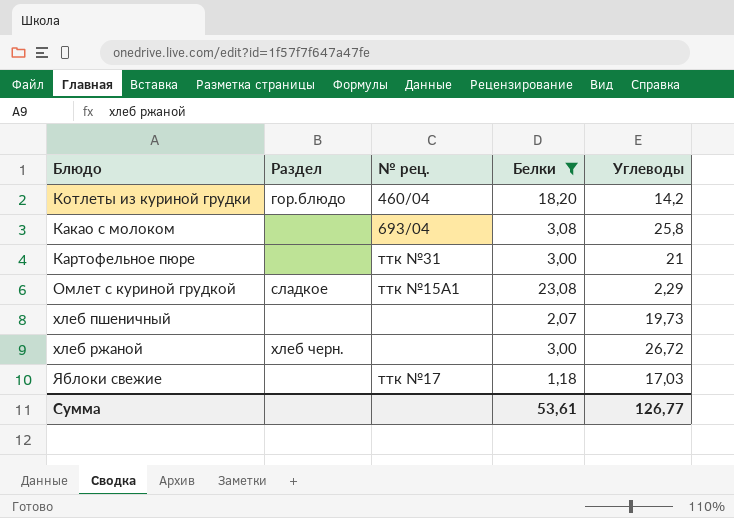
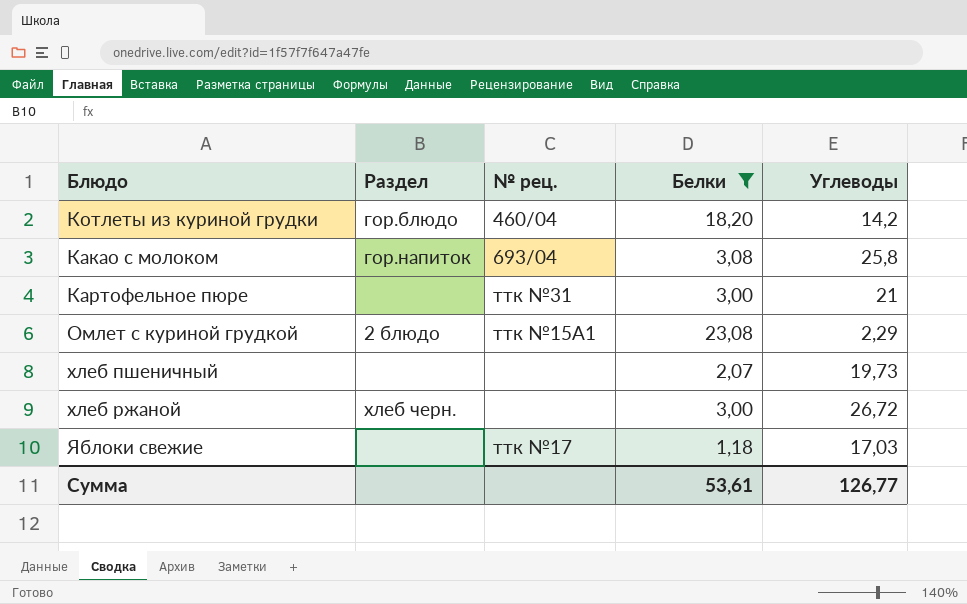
Какао с молоком | Раздел: none -> гор.напиток
Омлет с куриной грудкой | Раздел: сладкое -> 2 блюдо

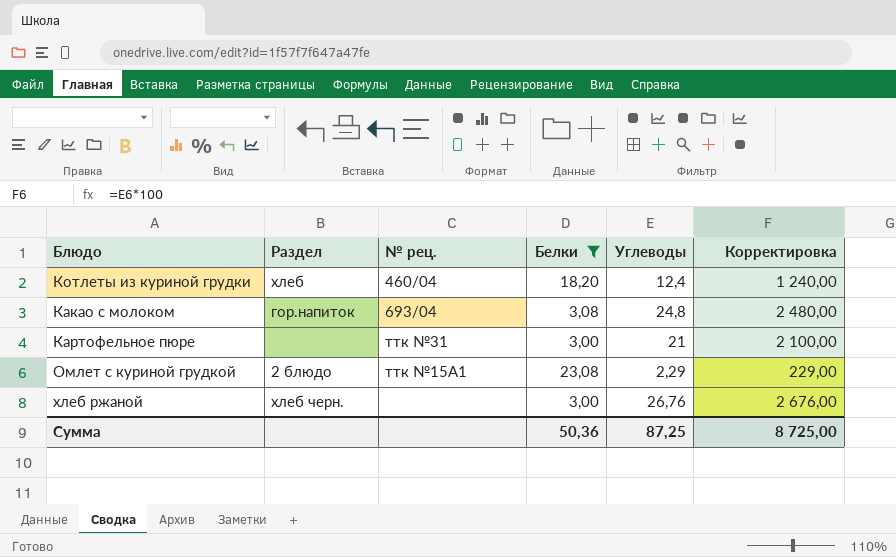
column Корректировка | formula: none -> [Углеводы] * 100
row хлеб пшеничный: none | none | 2,07 | 19,73 -> none
row Яблоки свежие: none | ттк №17 | 1,18 | 17,03 -> none
Котлеты из куриной грудки | Раздел: гор.блюдо -> хлеб
Котлеты из куриной грудки | Углеводы: 14,2 -> 12,4
Какао с молоком | Углеводы: 25,8 -> 24,8
хлеб ржаной | Углеводы: 26,72 -> 26,76
Сумма | Белки: 53,61 -> 50,36
Сумма | Углеводы: 126,77 -> 87,25

